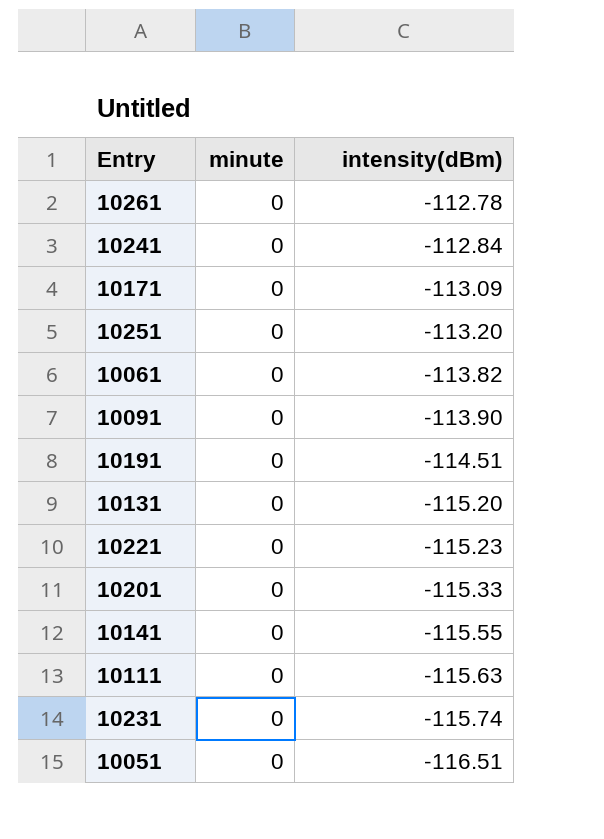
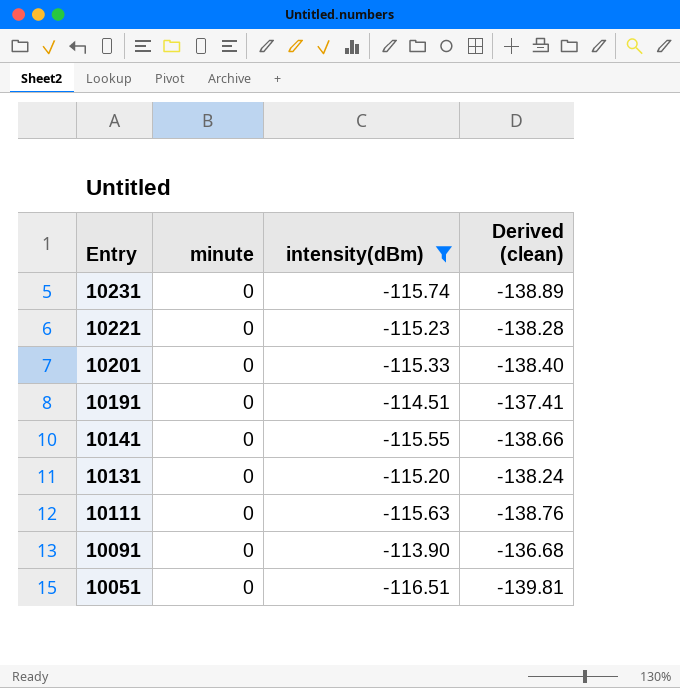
filter: none -> intensity(dBm) <= -113.90
row order: intensity(dBm) descending -> Entry descending
column Derived (clean) | formula: none -> [intensity(dBm)] * 1.2

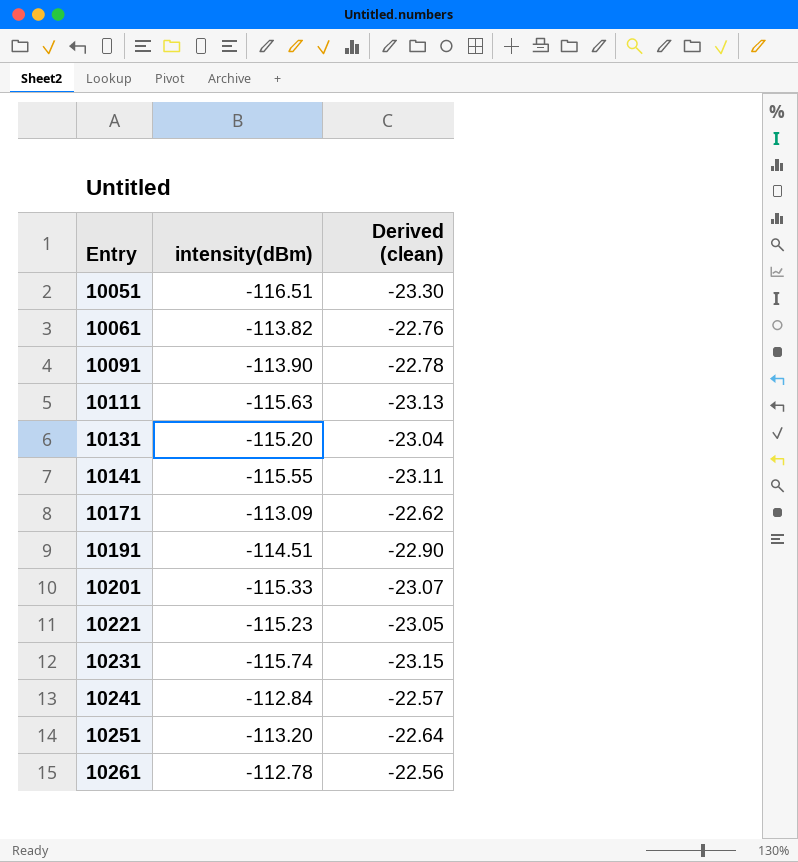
filter: intensity(dBm) <= -113.90 -> none
row order: Entry descending -> Entry ascending
column minute | position: 2 -> none
column Derived (clean) | formula: [intensity(dBm)] * 1.2 -> [intensity(dBm)] * 0.2

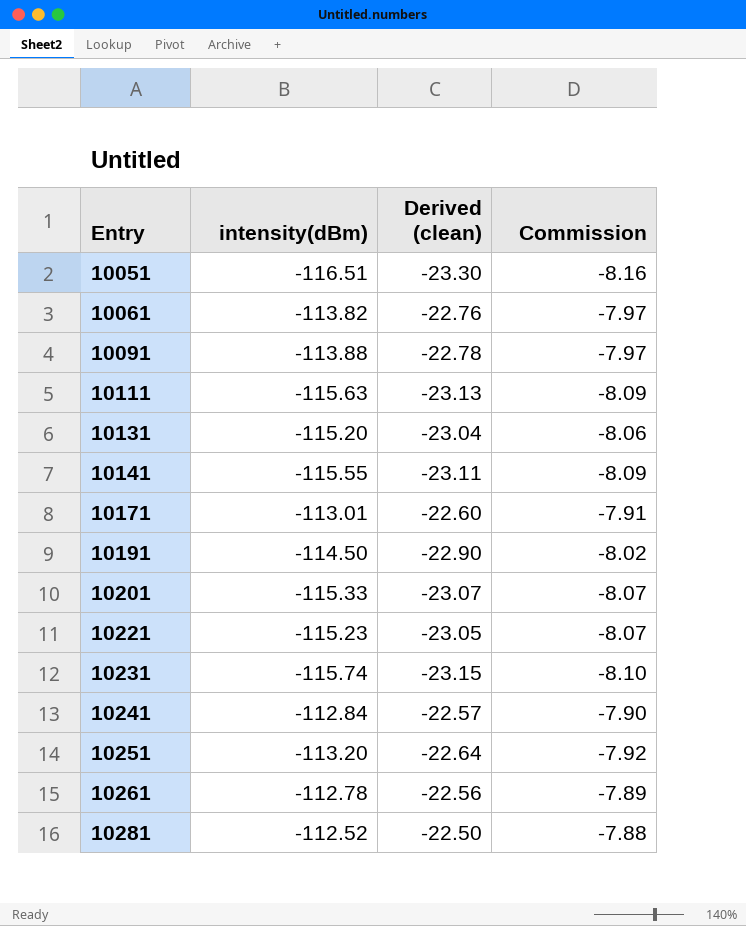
column Commission | formula: none -> [intensity(dBm)] * 0.07
10091 | intensity(dBm): -113.90 -> -113.88
10171 | intensity(dBm): -113.09 -> -113.01
10171 | Derived (clean): -22.62 -> -22.60
10191 | intensity(dBm): -114.51 -> -114.50
row 10281: none -> -112.52 | -22.50 | -7.88

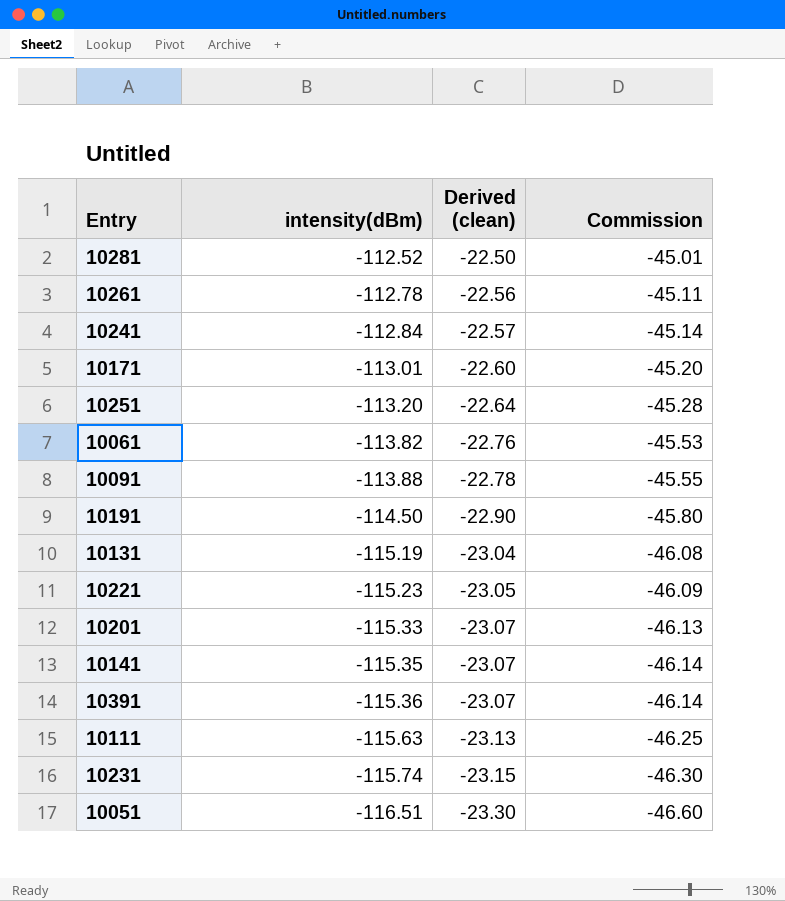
row order: Entry ascending -> intensity(dBm) descending
column Commission | formula: [intensity(dBm)] * 0.07 -> [intensity(dBm)] * 0.4
10131 | intensity(dBm): -115.20 -> -115.19
10141 | intensity(dBm): -115.55 -> -115.35
10141 | Derived (clean): -23.11 -> -23.07
row 10391: none -> -115.36 | -23.07 | -46.14

